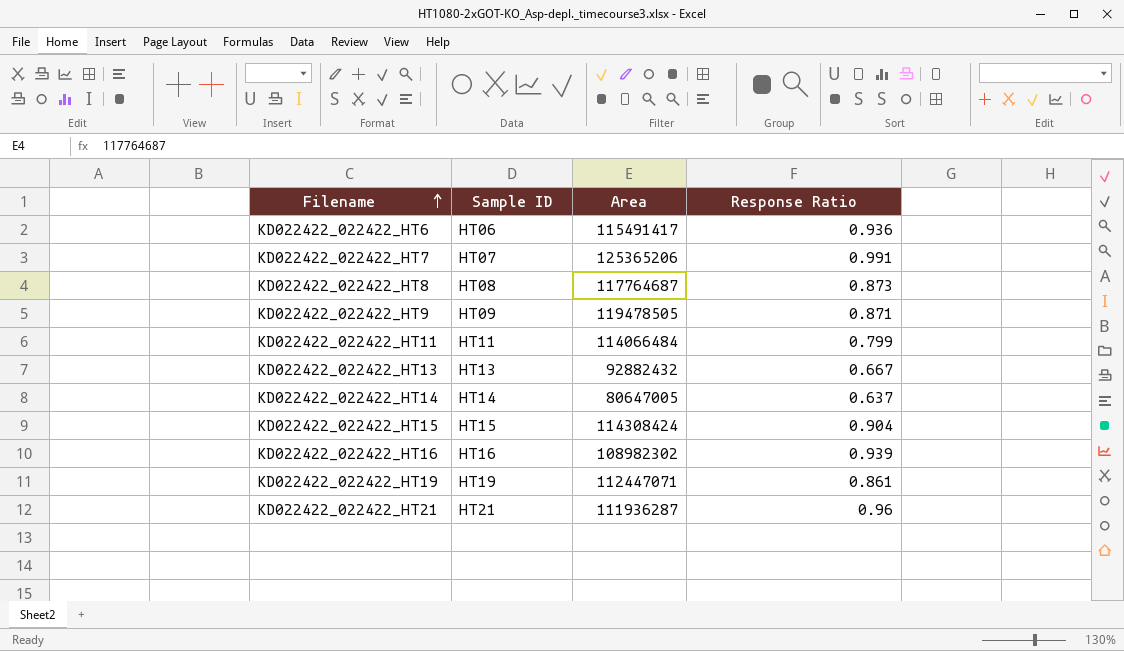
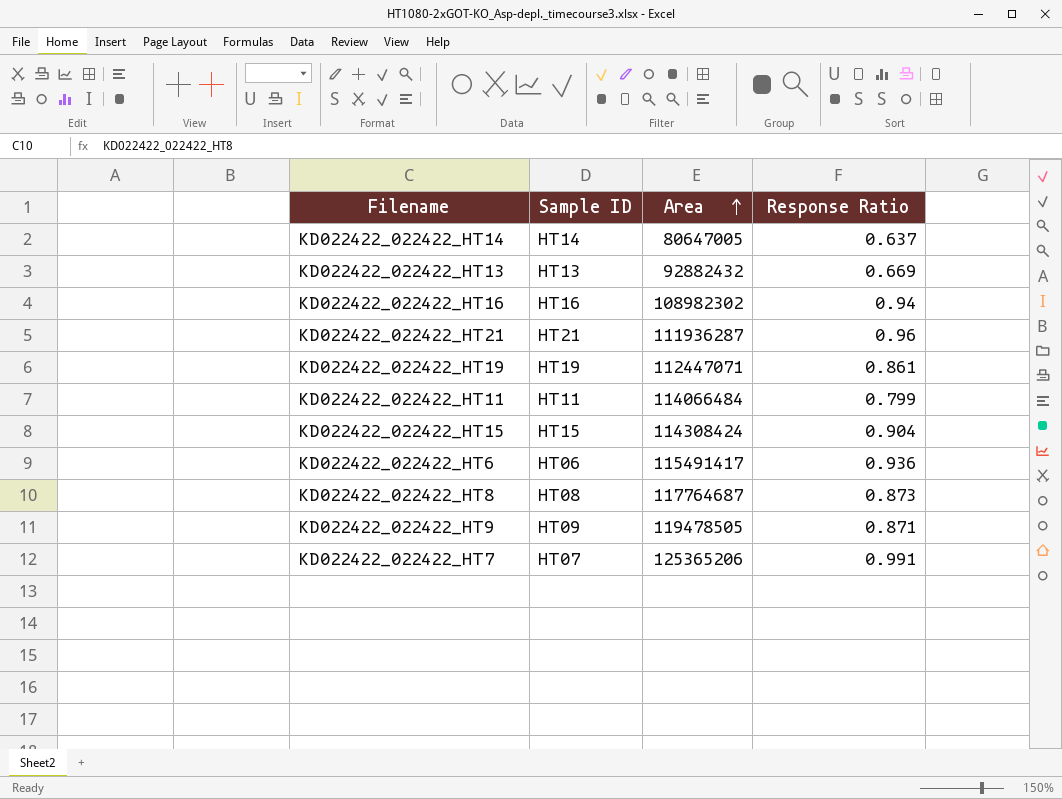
row order: Filename ascending -> Area ascending
KD022422_022422_HT13 | Response Ratio: 0.667 -> 0.669
KD022422_022422_HT16 | Response Ratio: 0.939 -> 0.94

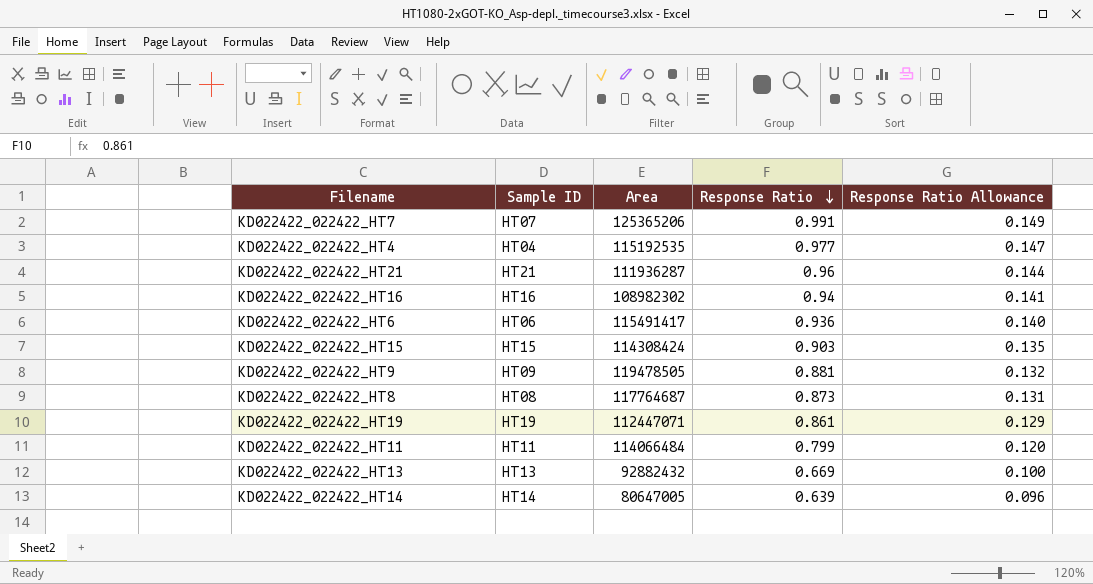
row order: Area ascending -> Response Ratio descending
column Response Ratio Allowance | formula: none -> [Response Ratio] * 0.15
row KD022422_022422_HT4: none -> HT04 | 115192535 | 0.977 | 0.147
KD022422_022422_HT15 | Response Ratio: 0.904 -> 0.903
KD022422_022422_HT9 | Response Ratio: 0.871 -> 0.881
KD022422_022422_HT14 | Response Ratio: 0.637 -> 0.639

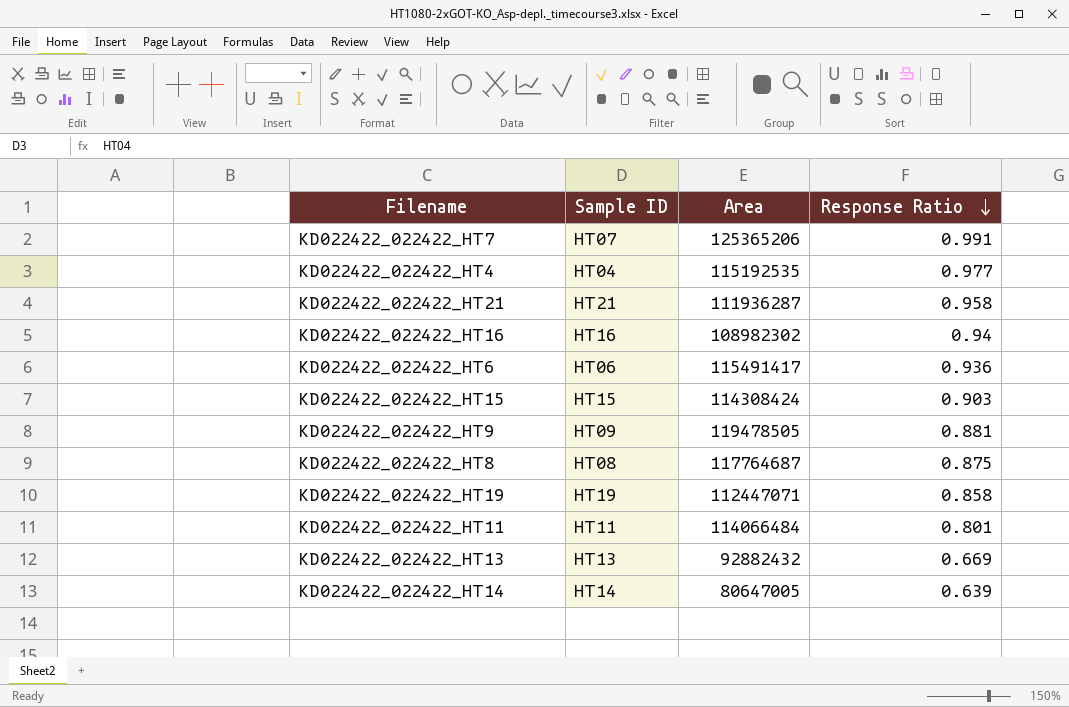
column Response Ratio Allowance | formula: [Response Ratio] * 0.15 -> none
KD022422_022422_HT21 | Response Ratio: 0.96 -> 0.958
KD022422_022422_HT8 | Response Ratio: 0.873 -> 0.875
KD022422_022422_HT19 | Response Ratio: 0.861 -> 0.858
KD022422_022422_HT11 | Response Ratio: 0.799 -> 0.801

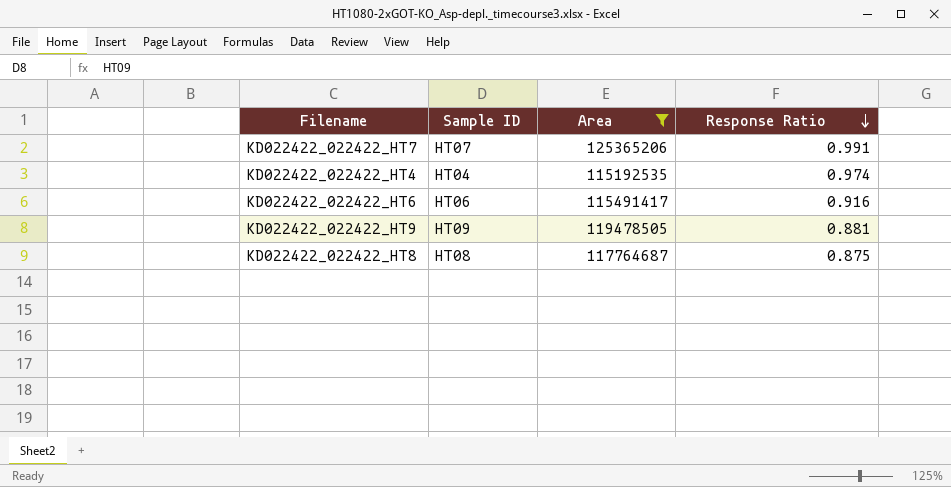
filter: none -> Area >= 115192535
KD022422_022422_HT4 | Response Ratio: 0.977 -> 0.974
KD022422_022422_HT6 | Response Ratio: 0.936 -> 0.916

